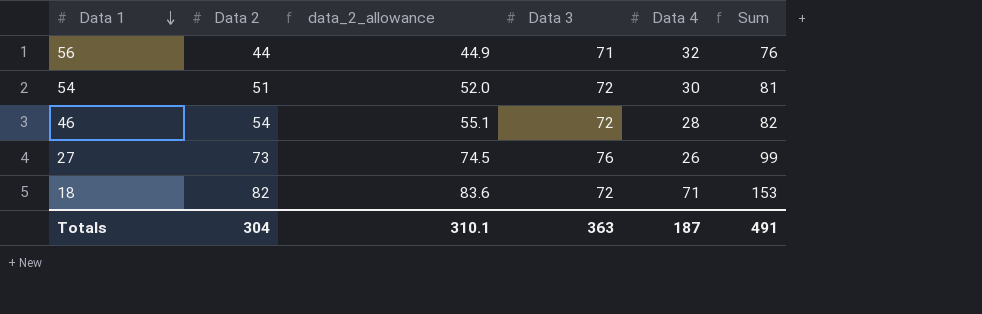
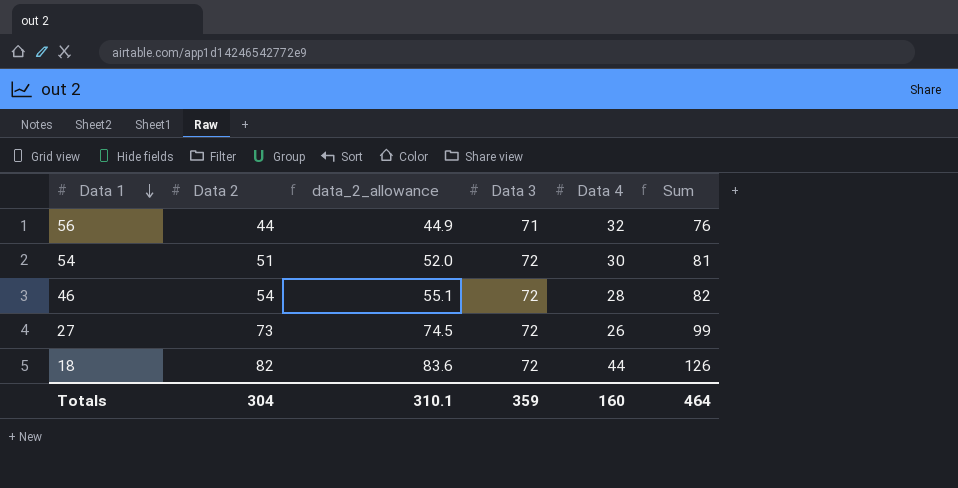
27 | Data 3: 76 -> 72
18 | Data 4: 71 -> 44
18 | Sum: 153 -> 126
Totals | Data 3: 363 -> 359
Totals | Data 4: 187 -> 160
Totals | Sum: 491 -> 464

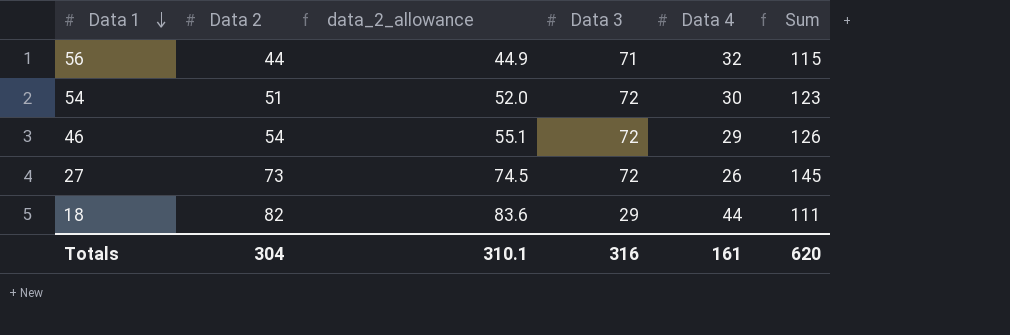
column Sum | formula: [Data 2] + [Data 4] -> [Data 2] + [Data 3]
46 | Data 4: 28 -> 29
18 | Data 3: 72 -> 29
Totals | Data 3: 359 -> 316
Totals | Data 4: 160 -> 161
Totals | Sum: 464 -> 620

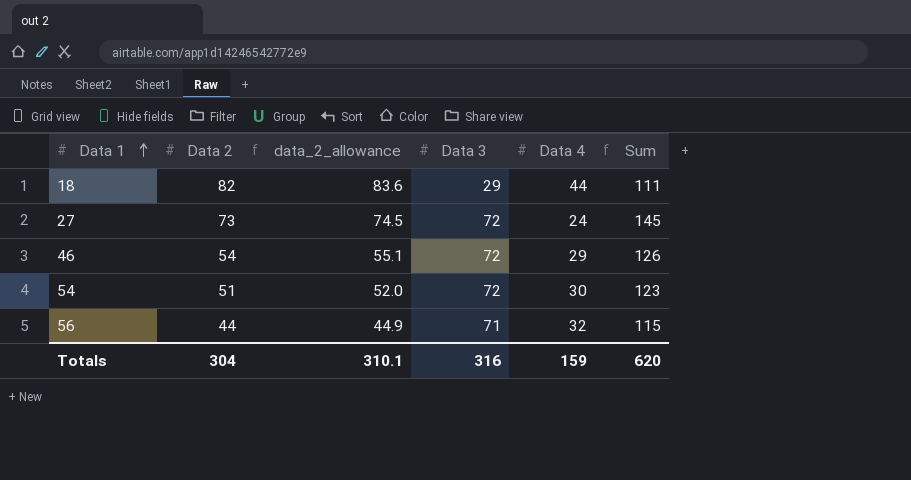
row order: Data 1 descending -> Data 1 ascending
27 | Data 4: 26 -> 24
Totals | Data 4: 161 -> 159

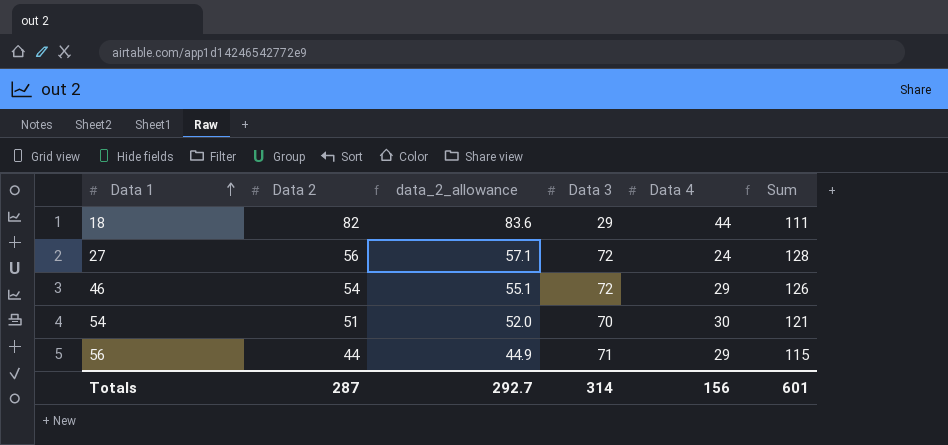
27 | Data 2: 73 -> 56
27 | data_2_allowance: 74.5 -> 57.1
27 | Sum: 145 -> 128
54 | Data 3: 72 -> 70
54 | Sum: 123 -> 121
56 | Data 4: 32 -> 29
Totals | Data 2: 304 -> 287
Totals | data_2_allowance: 310.1 -> 292.7
Totals | Data 3: 316 -> 314
Totals | Data 4: 159 -> 156
Totals | Sum: 620 -> 601

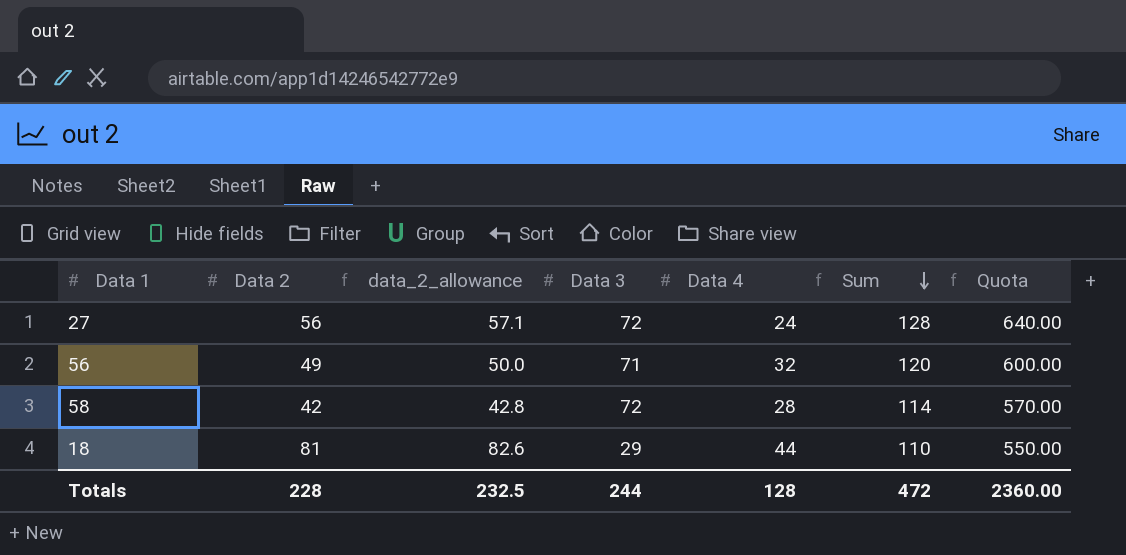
row order: Data 1 ascending -> Sum descending
column Quota | formula: none -> [Sum] * 5
row 46: 54 | 55.1 | 72 | 29 | 126 -> none
row 54: 51 | 52.0 | 70 | 30 | 121 -> none
56 | Data 2: 44 -> 49
56 | data_2_allowance: 44.9 -> 50.0
56 | Data 4: 29 -> 32
56 | Sum: 115 -> 120
row 58: none -> 42 | 42.8 | 72 | 28 | 114 | 570.00
18 | Data 2: 82 -> 81
18 | data_2_allowance: 83.6 -> 82.6
18 | Sum: 111 -> 110
Totals | Data 2: 287 -> 228
Totals | data_2_allowance: 292.7 -> 232.5
Totals | Data 3: 314 -> 244
Totals | Data 4: 156 -> 128
Totals | Sum: 601 -> 472

